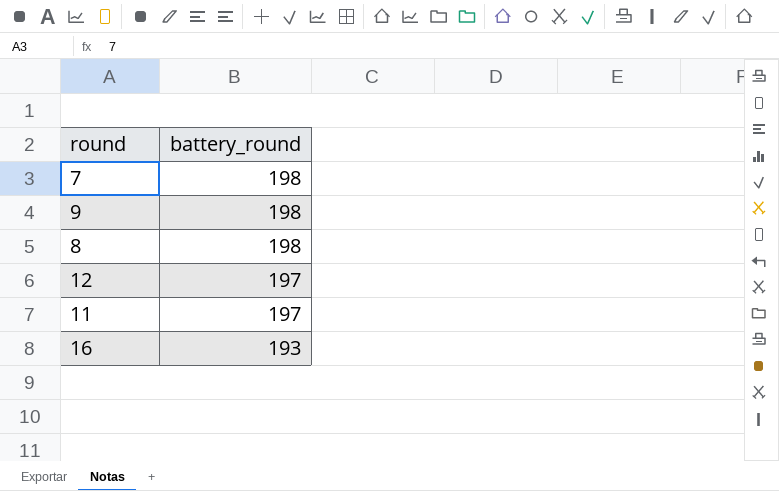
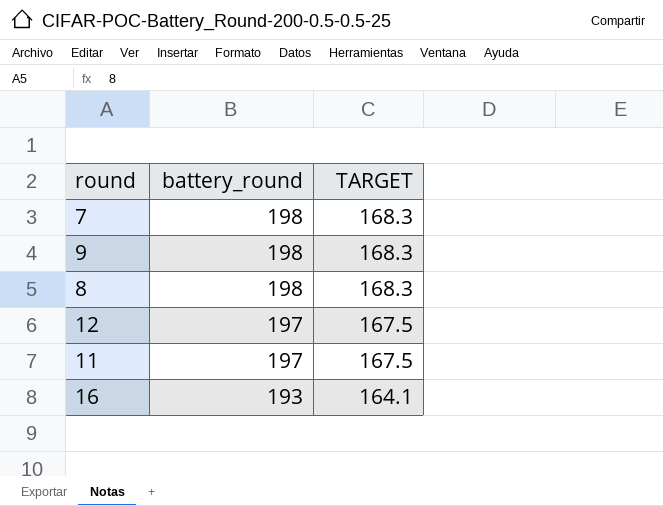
column TARGET | formula: none -> [battery_round] * 0.85

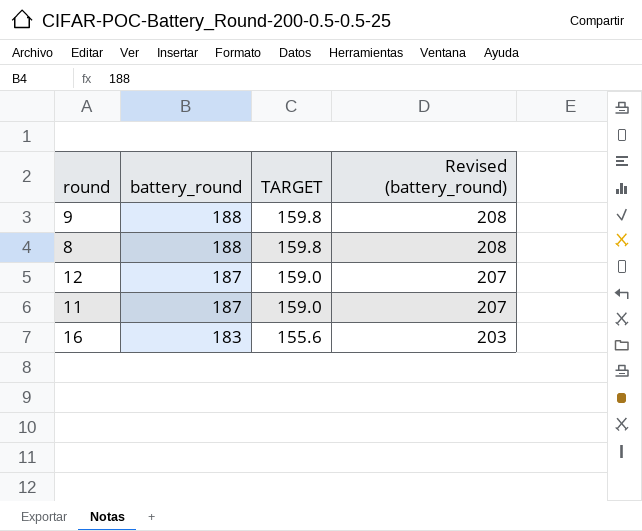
column Revised (battery_round) | formula: none -> [battery_round] + 20
row 7: 198 | 168.3 -> none
9 | battery_round: 198 -> 188
9 | TARGET: 168.3 -> 159.8
8 | battery_round: 198 -> 188
8 | TARGET: 168.3 -> 159.8
12 | battery_round: 197 -> 187
12 | TARGET: 167.5 -> 159.0
11 | battery_round: 197 -> 187
11 | TARGET: 167.5 -> 159.0
16 | battery_round: 193 -> 183
16 | TARGET: 164.1 -> 155.6

